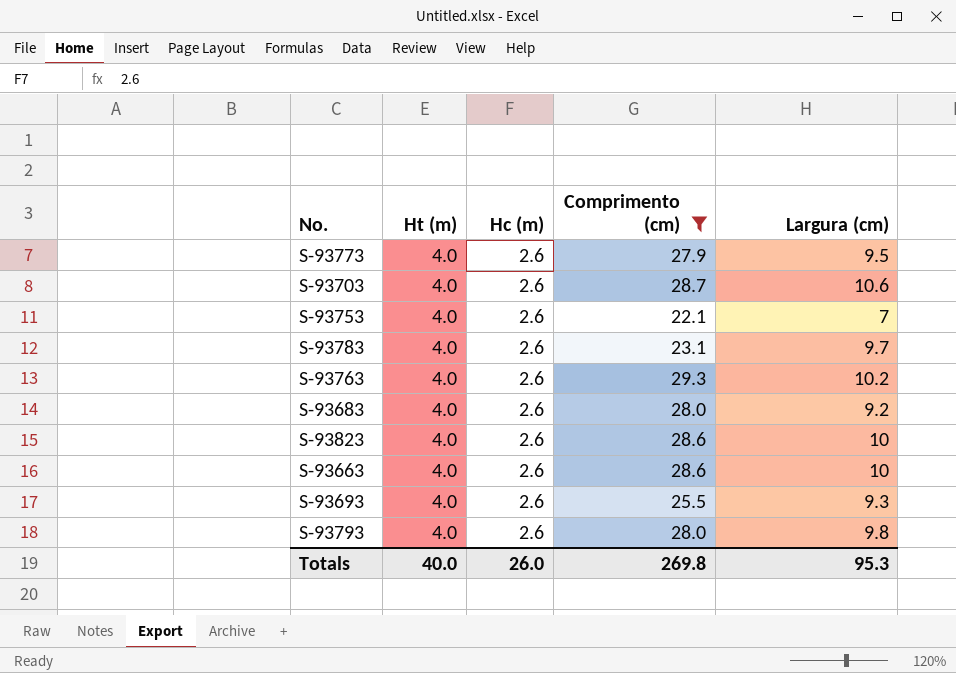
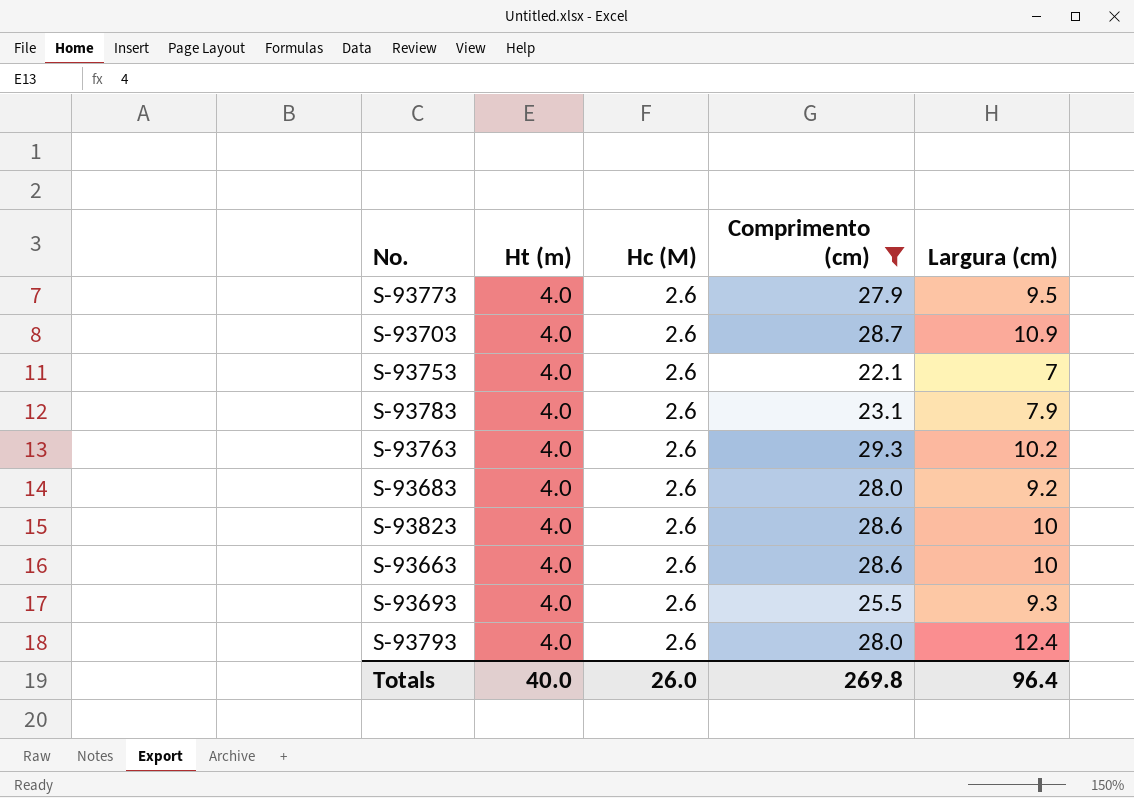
column name: Hc (m) -> Hc (M)
S-93703 | Largura (cm): 10.6 -> 10.9
S-93783 | Largura (cm): 9.7 -> 7.9
S-93793 | Largura (cm): 9.8 -> 12.4
Totals | Largura (cm): 95.3 -> 96.4

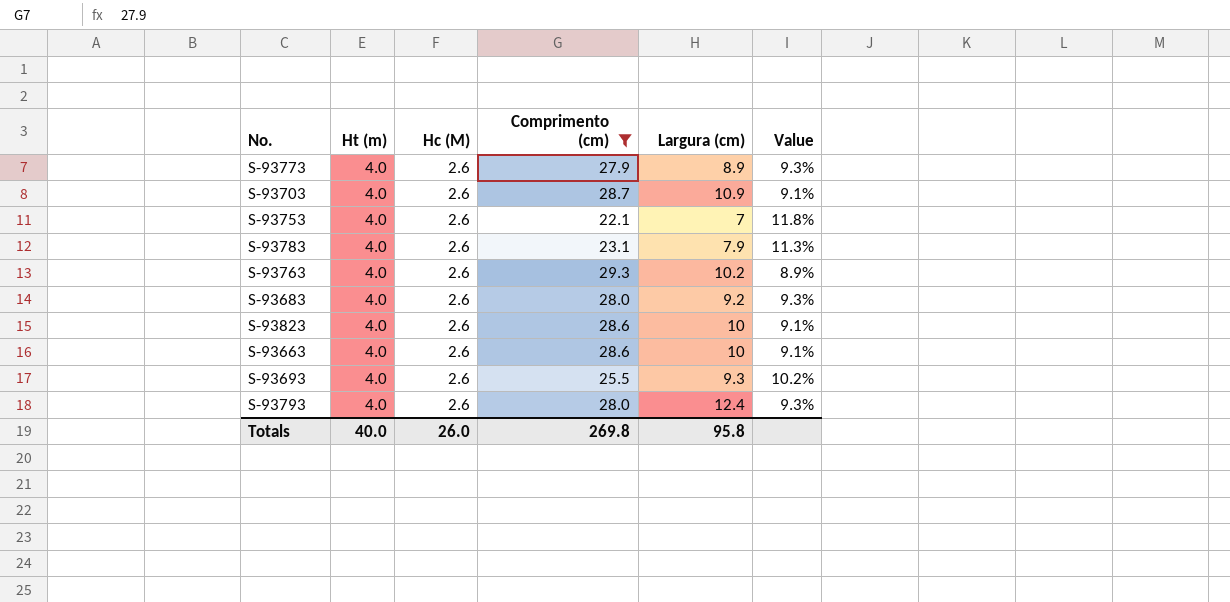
column Value | formula: none -> [Hc (M)] / [Comprimento (cm)]
S-93773 | Largura (cm): 9.5 -> 8.9
Totals | Largura (cm): 96.4 -> 95.8

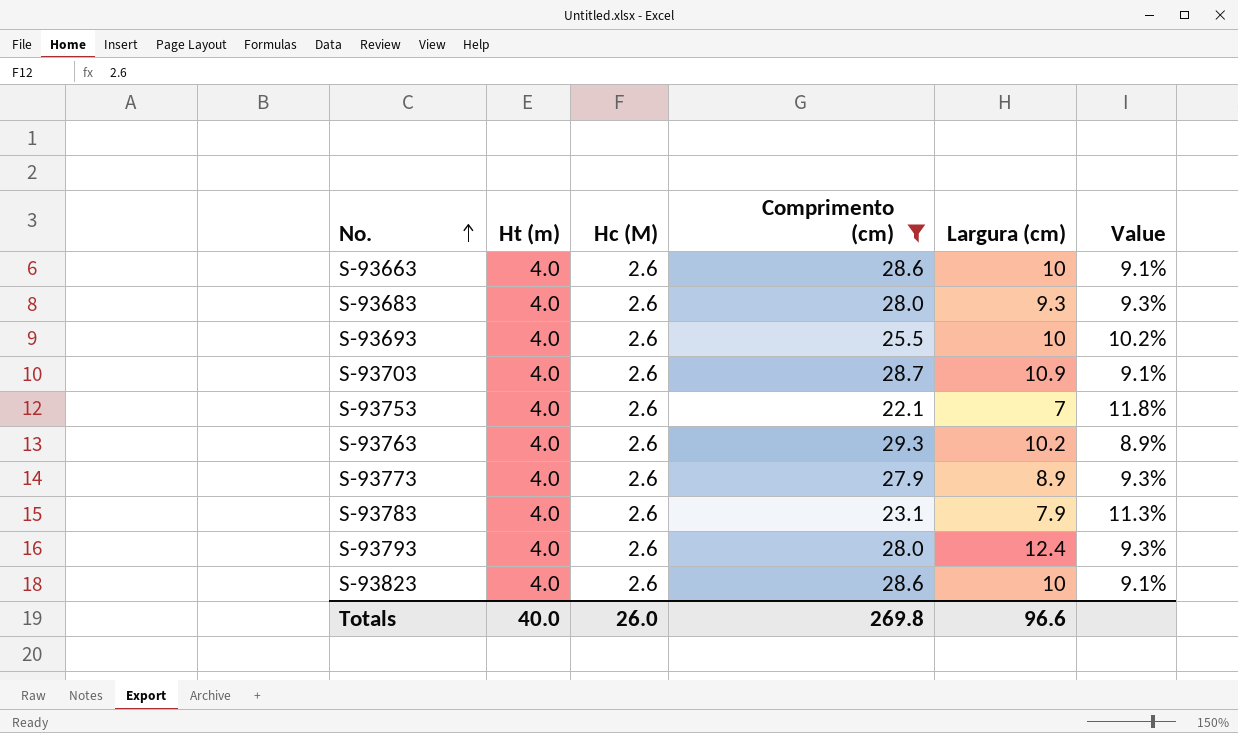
row order: none -> No. ascending
S-93683 | Largura (cm): 9.2 -> 9.3
S-93693 | Largura (cm): 9.3 -> 10
Totals | Largura (cm): 95.8 -> 96.6

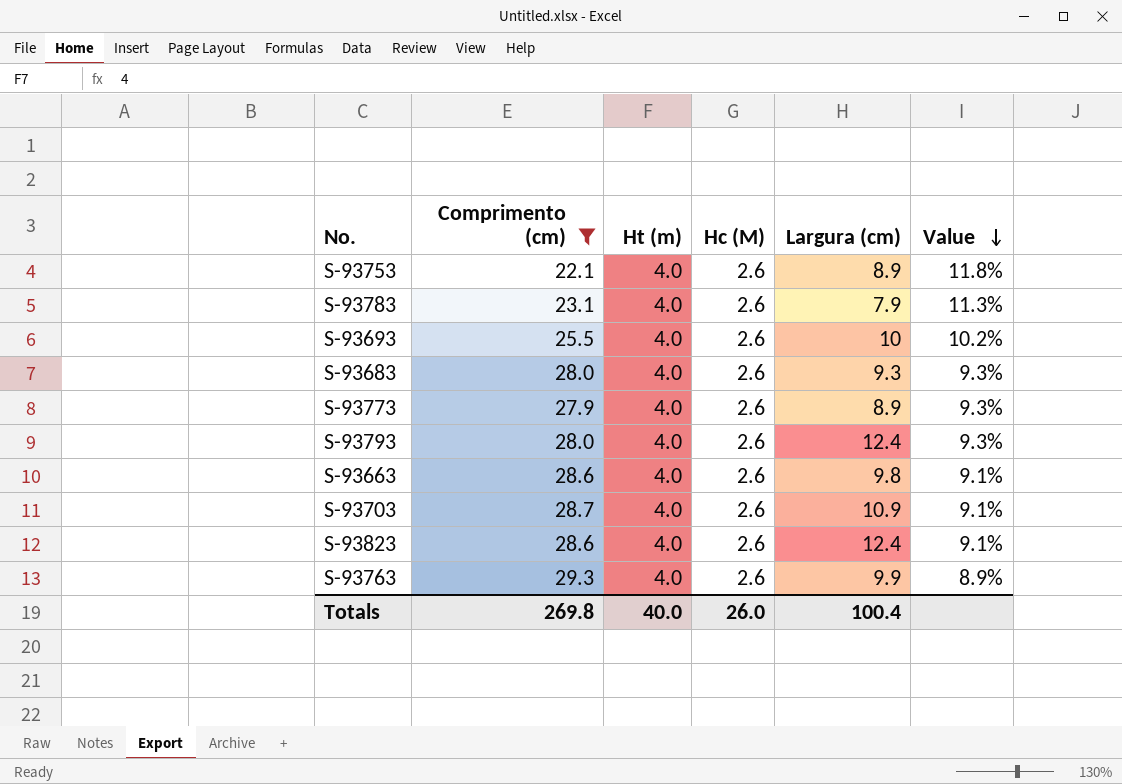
row order: No. ascending -> Value descending
column Comprimento (cm) | position: 4 -> 2
S-93753 | Largura (cm): 7 -> 8.9
S-93663 | Largura (cm): 10 -> 9.8
S-93823 | Largura (cm): 10 -> 12.4
S-93763 | Largura (cm): 10.2 -> 9.9
Totals | Largura (cm): 96.6 -> 100.4

